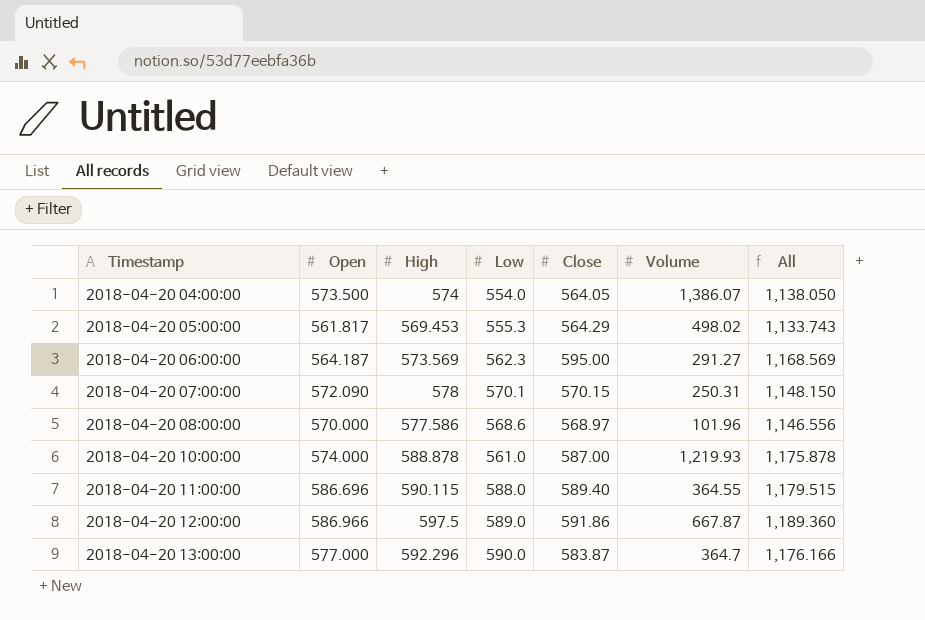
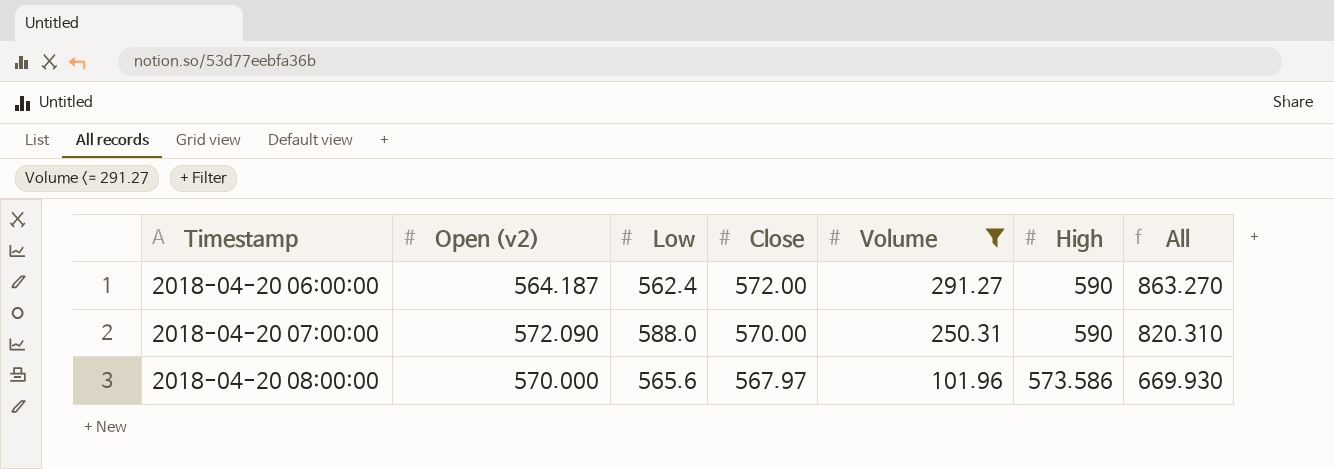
filter: none -> Volume <= 291.27
column name: Open -> Open (v2)
column High | position: 3 -> 6
column All | formula: [High] + [Close] -> [Close] + [Volume]
2018-04-20 06:00:00 | Low: 562.3 -> 562.4
2018-04-20 06:00:00 | Close: 595.00 -> 572.00
2018-04-20 06:00:00 | High: 573.569 -> 590
2018-04-20 07:00:00 | Low: 570.1 -> 588.0
2018-04-20 07:00:00 | Close: 570.15 -> 570.00
2018-04-20 07:00:00 | High: 578 -> 590
2018-04-20 08:00:00 | Low: 568.6 -> 565.6
2018-04-20 08:00:00 | Close: 568.97 -> 567.97
2018-04-20 08:00:00 | High: 577.586 -> 573.586

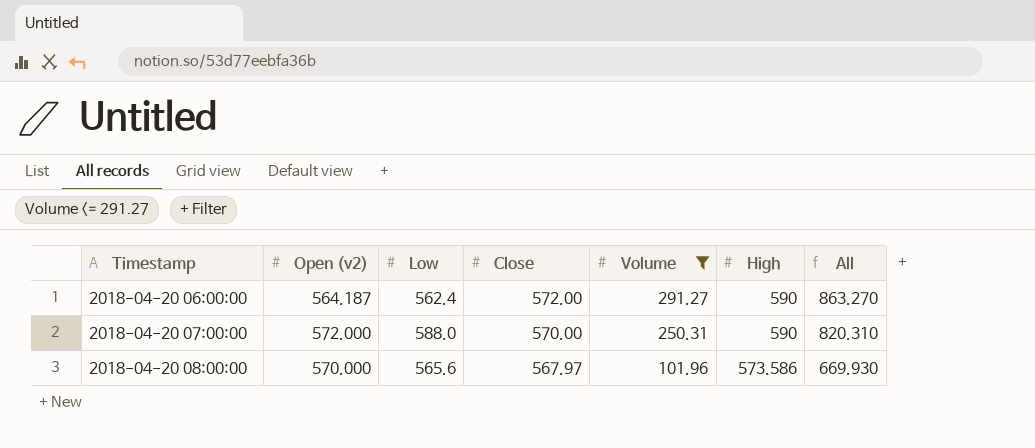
2018-04-20 07:00:00 | Open (v2): 572.090 -> 572.000

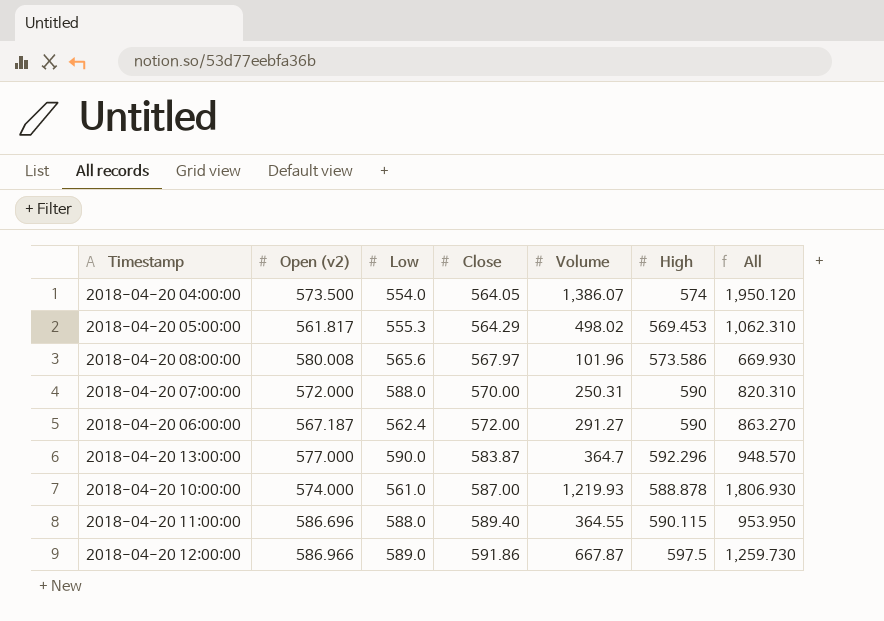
filter: Volume <= 291.27 -> none
row order: Timestamp ascending -> Close ascending
2018-04-20 08:00:00 | Open (v2): 570.000 -> 580.008
2018-04-20 06:00:00 | Open (v2): 564.187 -> 567.187

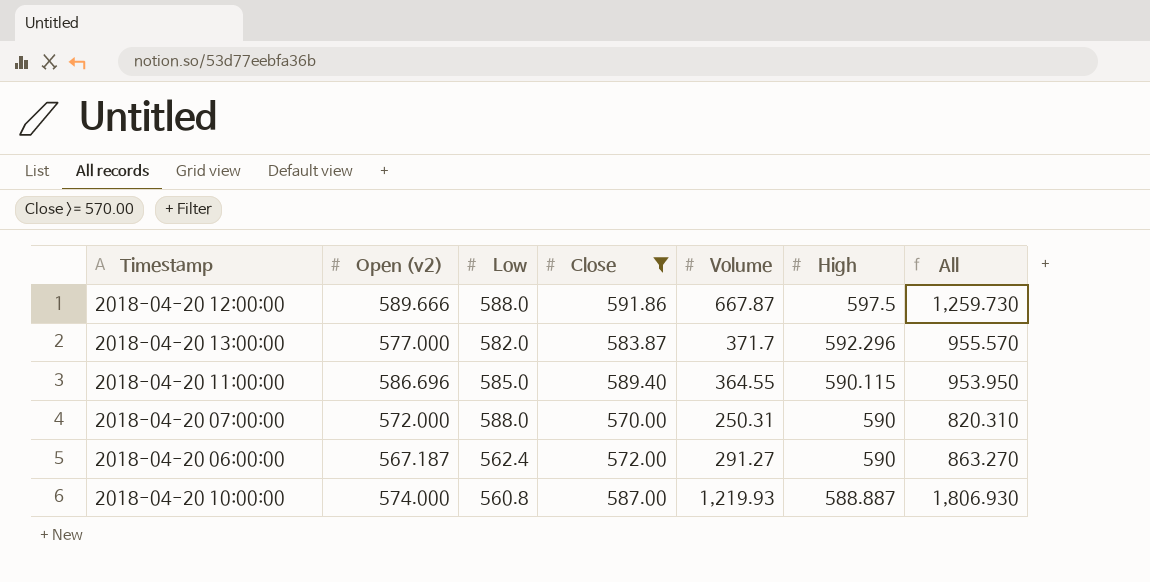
filter: none -> Close >= 570.00
row order: Close ascending -> High descending
2018-04-20 12:00:00 | Open (v2): 586.966 -> 589.666
2018-04-20 12:00:00 | Low: 589.0 -> 588.0
2018-04-20 13:00:00 | Low: 590.0 -> 582.0
2018-04-20 13:00:00 | Volume: 364.7 -> 371.7
2018-04-20 13:00:00 | All: 948.570 -> 955.570
2018-04-20 11:00:00 | Low: 588.0 -> 585.0
2018-04-20 10:00:00 | Low: 561.0 -> 560.8
2018-04-20 10:00:00 | High: 588.878 -> 588.887

